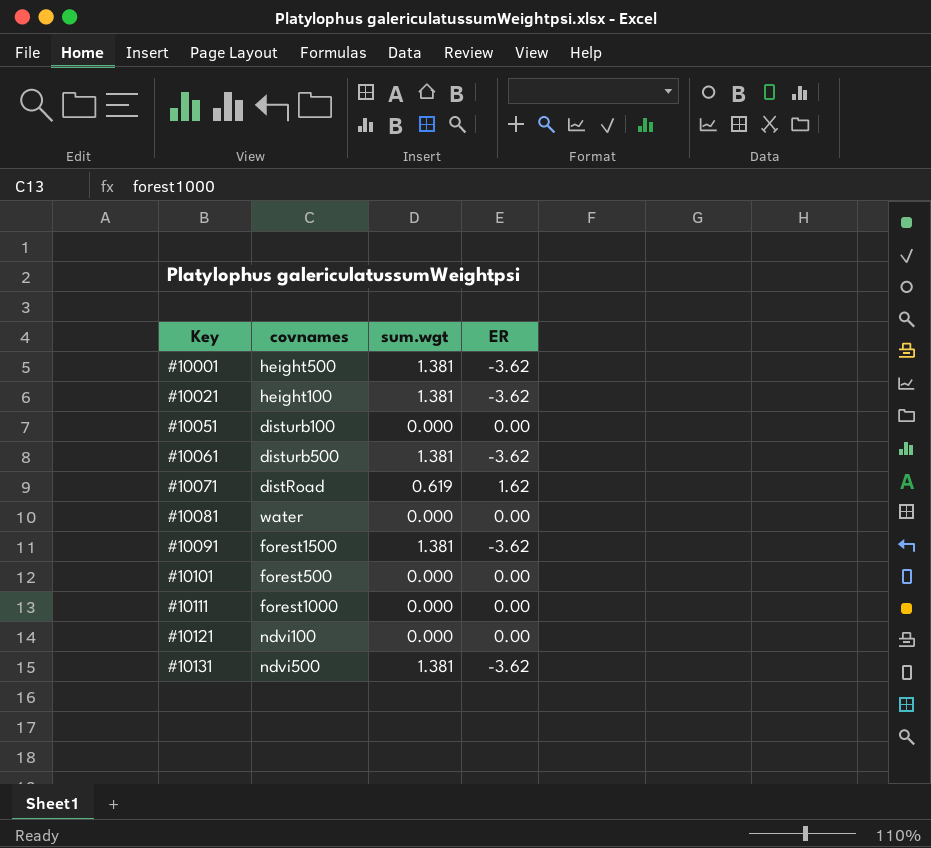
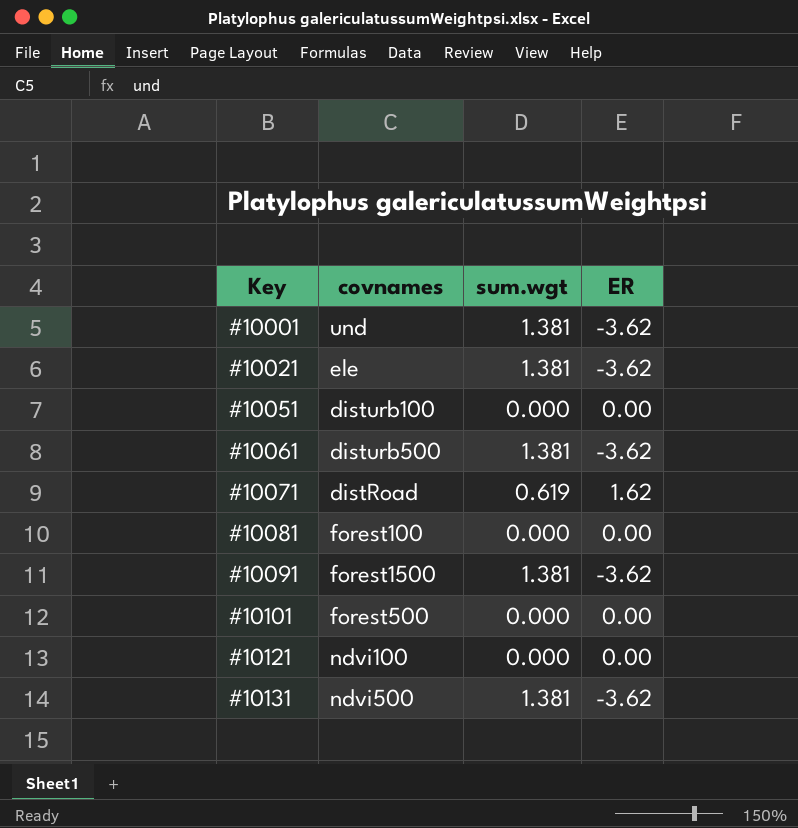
row #10111: forest1000 | 0.000 | 0.00 -> none
#10001 | covnames: height500 -> und
#10021 | covnames: height100 -> ele
#10081 | covnames: water -> forest100

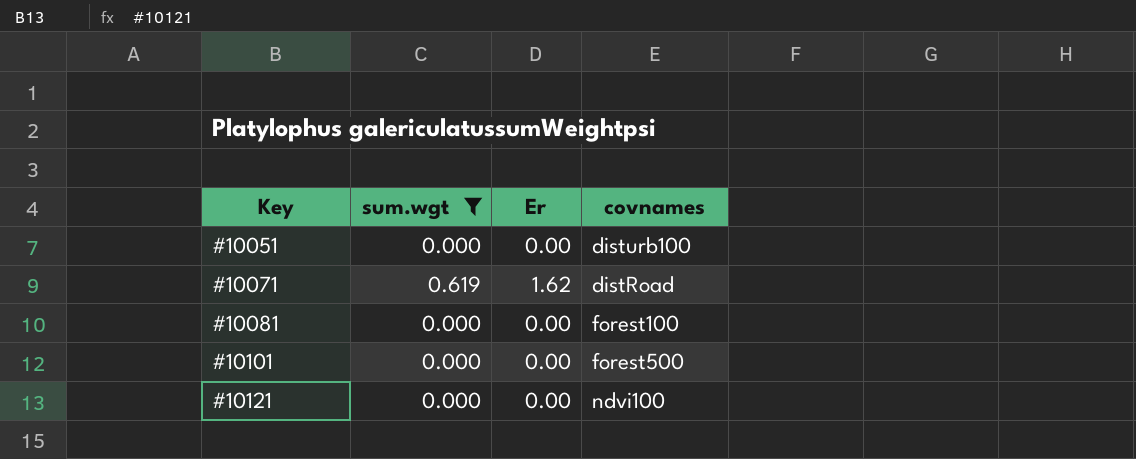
filter: none -> sum.wgt != 1.381
column name: ER -> Er
column covnames | position: 2 -> 4

